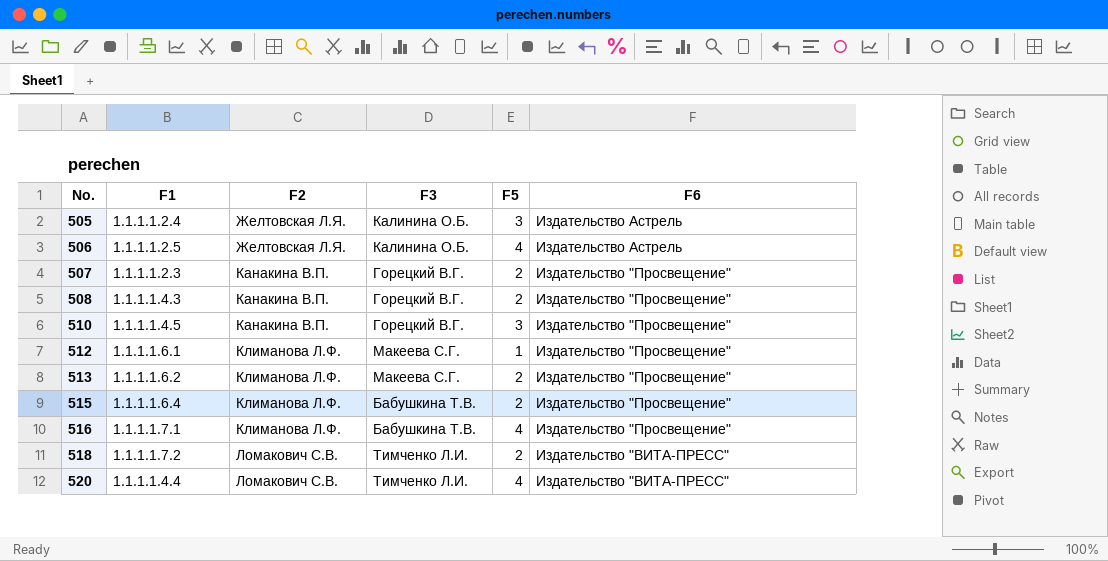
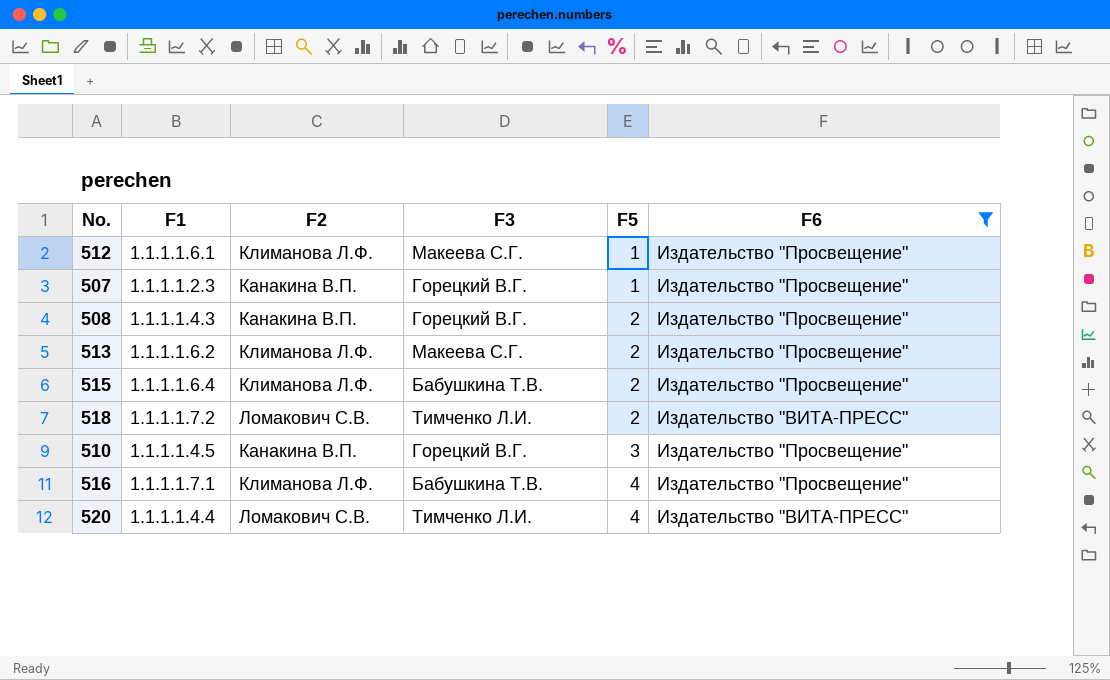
filter: none -> F6 != Издательство Астрель
row order: No. ascending -> F5 ascending
507 | F5: 2 -> 1

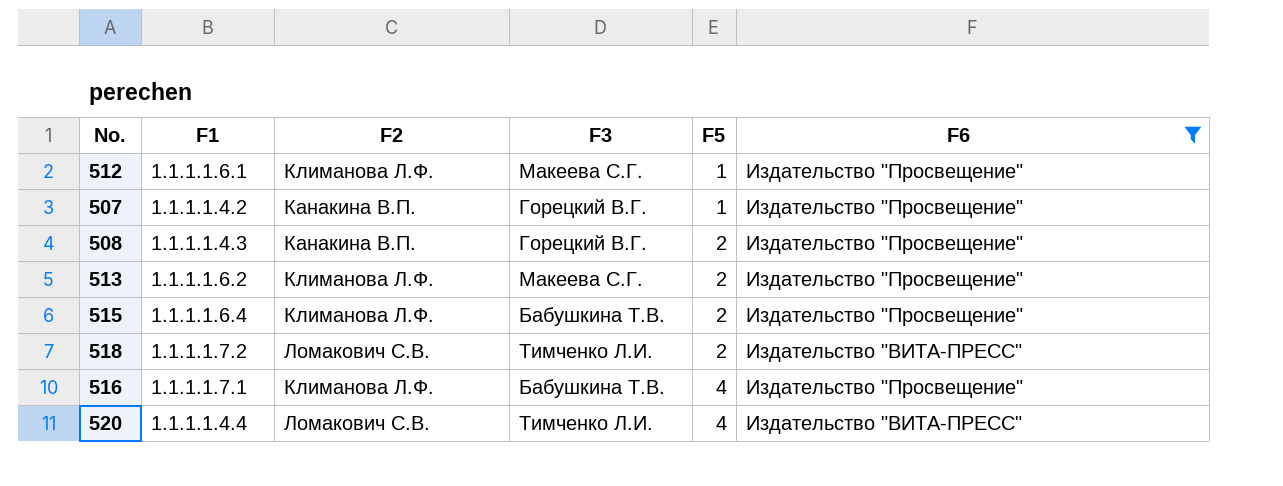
row 510: 1.1.1.1.4.5 | Канакина В.П. | Горецкий В.Г. | 3 | Издательство "Просвещение" -> none
507 | F1: 1.1.1.1.2.3 -> 1.1.1.1.4.2

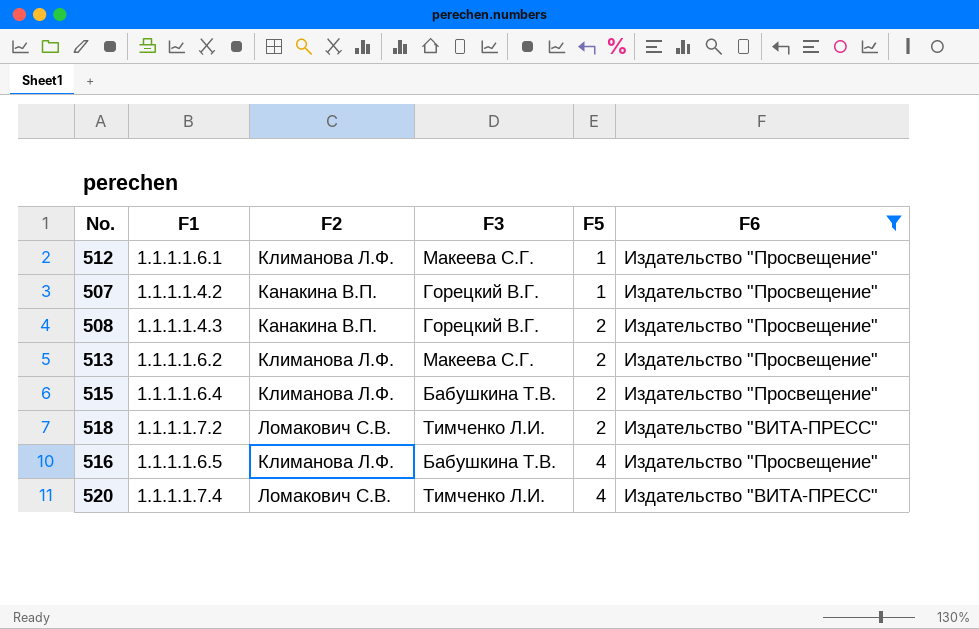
516 | F1: 1.1.1.1.7.1 -> 1.1.1.1.6.5
520 | F1: 1.1.1.1.4.4 -> 1.1.1.1.7.4

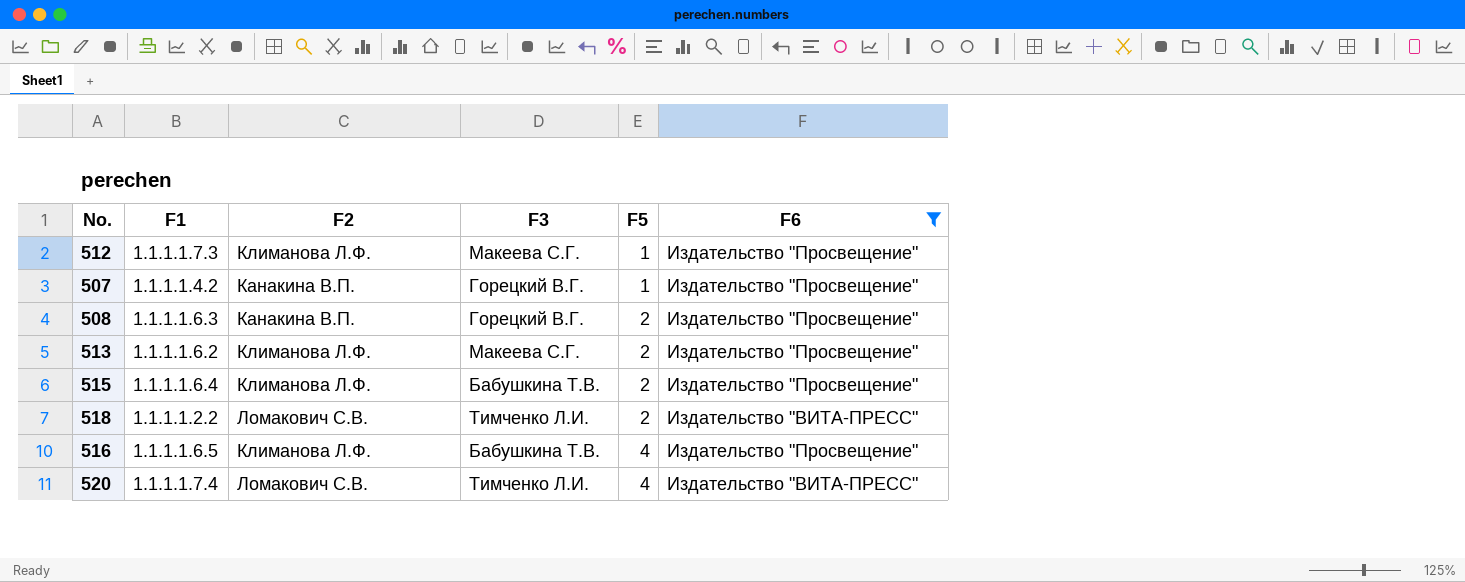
512 | F1: 1.1.1.1.6.1 -> 1.1.1.1.7.3
508 | F1: 1.1.1.1.4.3 -> 1.1.1.1.6.3
518 | F1: 1.1.1.1.7.2 -> 1.1.1.1.2.2

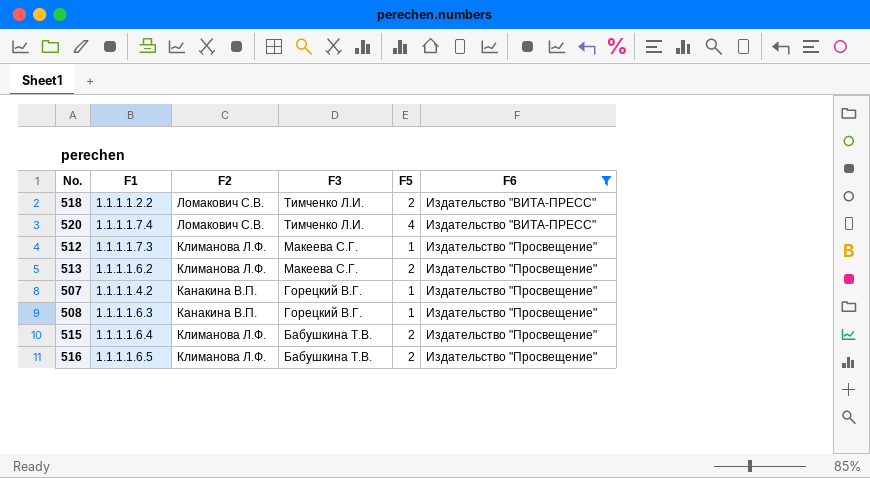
row order: F5 ascending -> F3 descending
508 | F5: 2 -> 1
516 | F5: 4 -> 2

